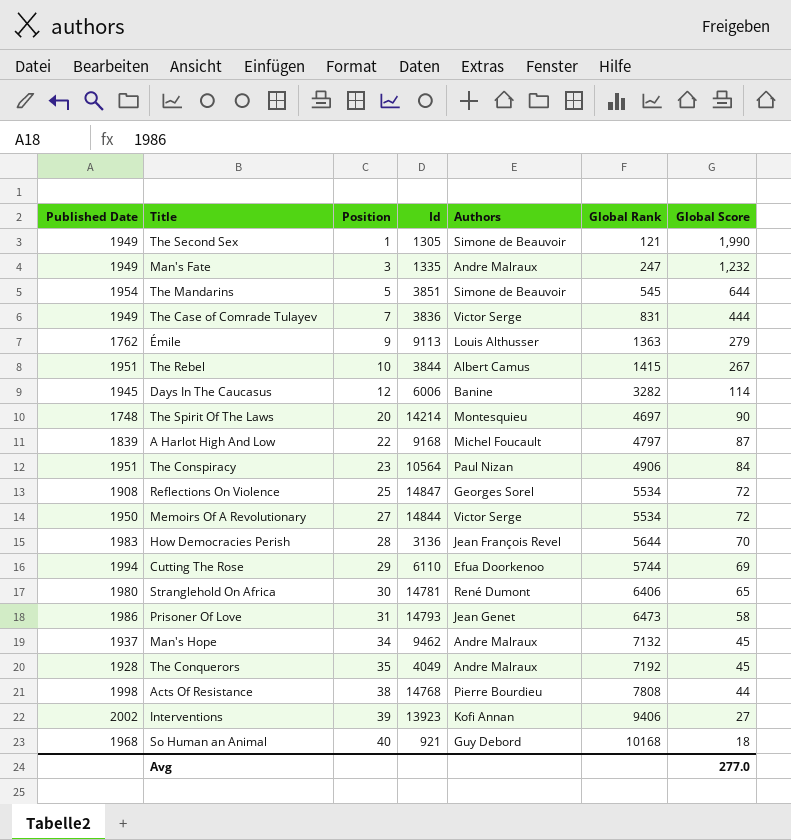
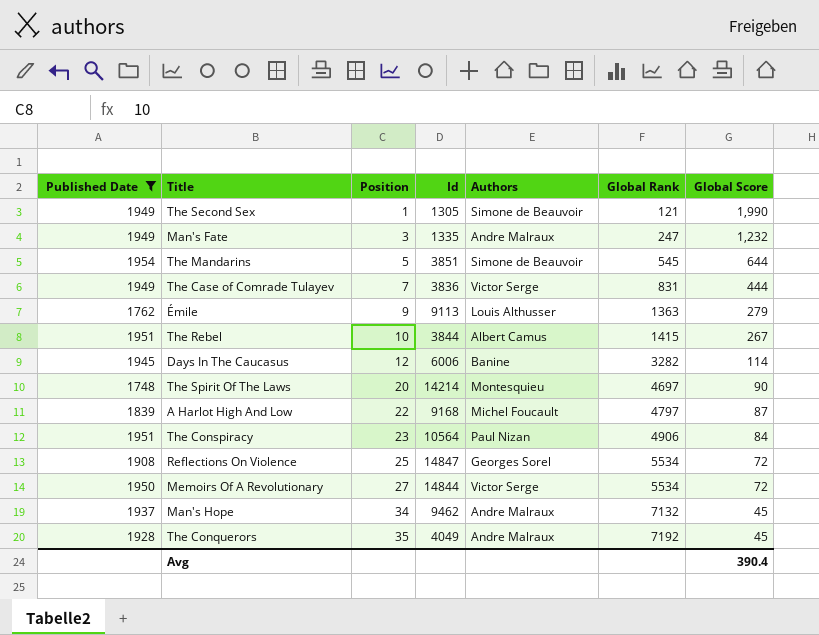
filter: none -> Published Date <= 1954
Avg | Global Score: 277.0 -> 390.4

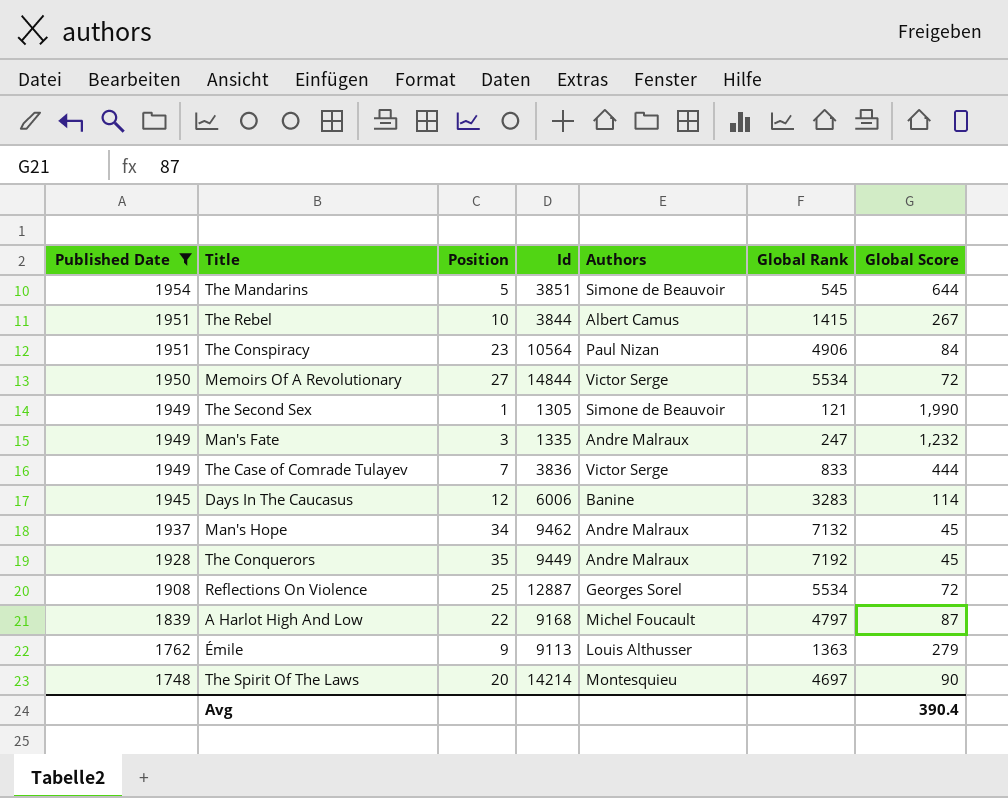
row order: Position ascending -> Published Date descending
The Case of Comrade Tulayev | Global Rank: 831 -> 833
Days In The Caucasus | Global Rank: 3282 -> 3283
The Conquerors | Id: 4049 -> 9449
Reflections On Violence | Id: 14847 -> 12887

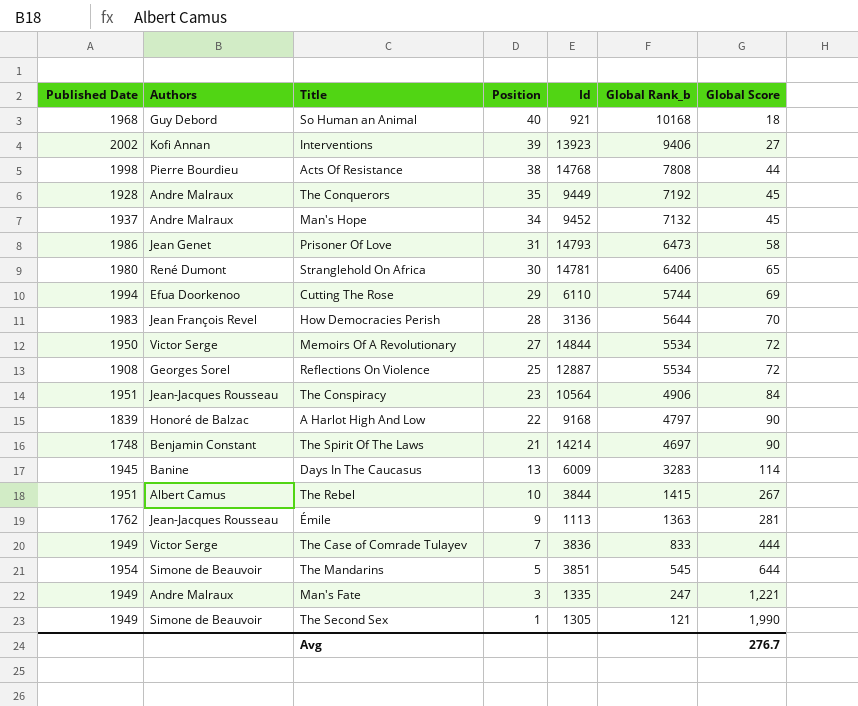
filter: Published Date <= 1954 -> none
row order: Published Date descending -> Position descending
column Authors | position: 5 -> 2
column name: Global Rank -> Global Rank_b
Man's Hope | Id: 9462 -> 9452
The Conspiracy | Authors: Paul Nizan -> Jean-Jacques Rousseau
A Harlot High And Low | Authors: Michel Foucault -> Honoré de Balzac
A Harlot High And Low | Global Score: 87 -> 90
The Spirit Of The Laws | Authors: Montesquieu -> Benjamin Constant
The Spirit Of The Laws | Position: 20 -> 21
Days In The Caucasus | Position: 12 -> 13
Days In The Caucasus | Id: 6006 -> 6009
Émile | Authors: Louis Althusser -> Jean-Jacques Rousseau
Émile | Id: 9113 -> 1113
Émile | Global Score: 279 -> 281
Man's Fate | Global Score: 1,232 -> 1,221
Avg | Global Score: 390.4 -> 276.7

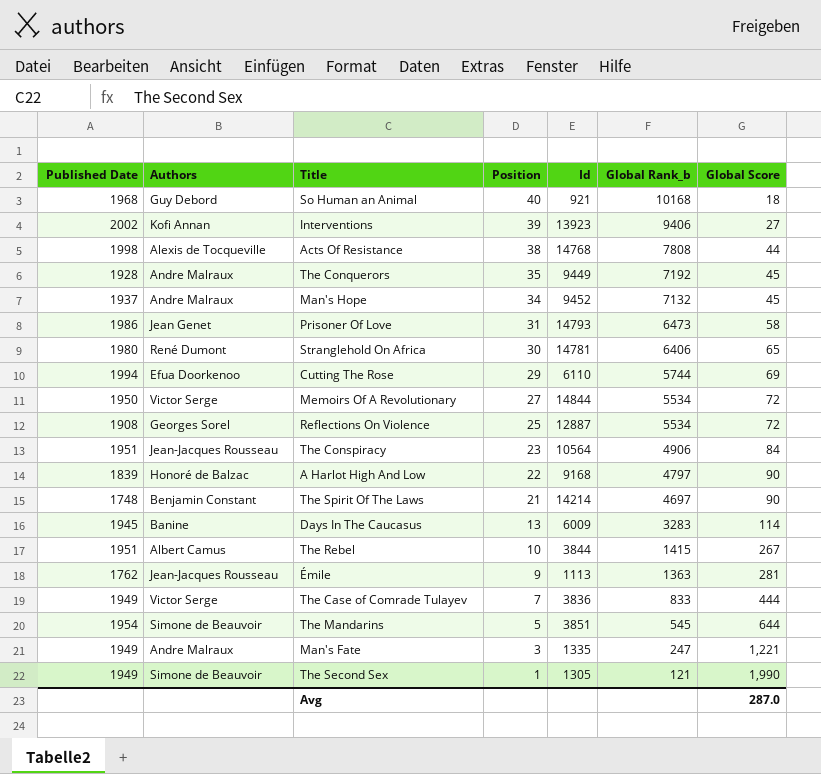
row How Democracies Perish: 1983 | Jean François Revel | 28 | 3136 | 5644 | 70 -> none
Acts Of Resistance | Authors: Pierre Bourdieu -> Alexis de Tocqueville
Avg | Global Score: 276.7 -> 287.0

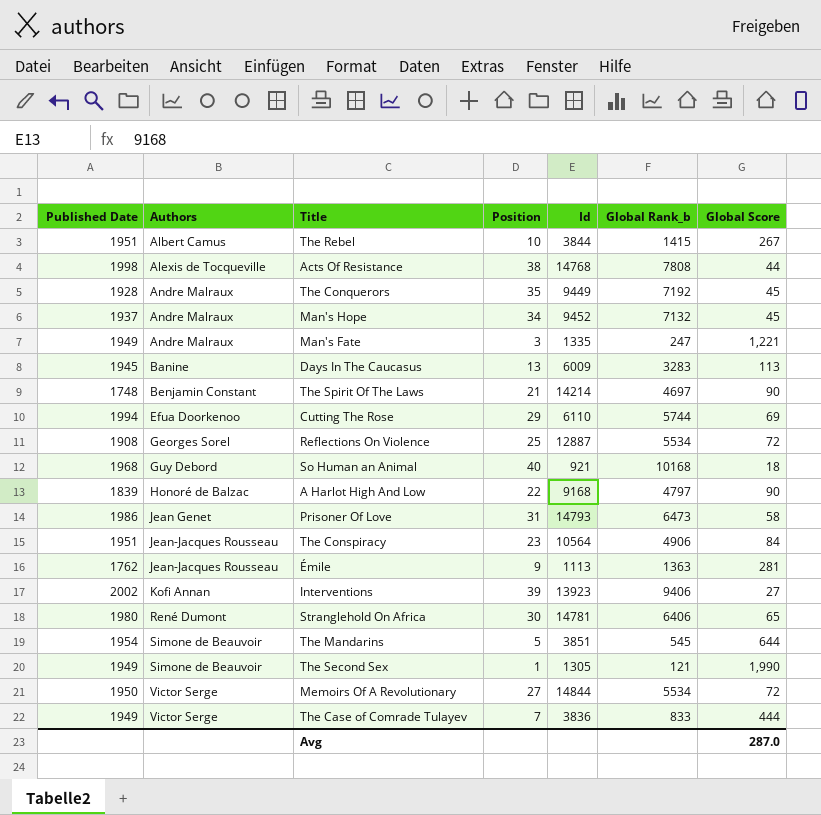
row order: Position descending -> Authors ascending
Days In The Caucasus | Global Score: 114 -> 113

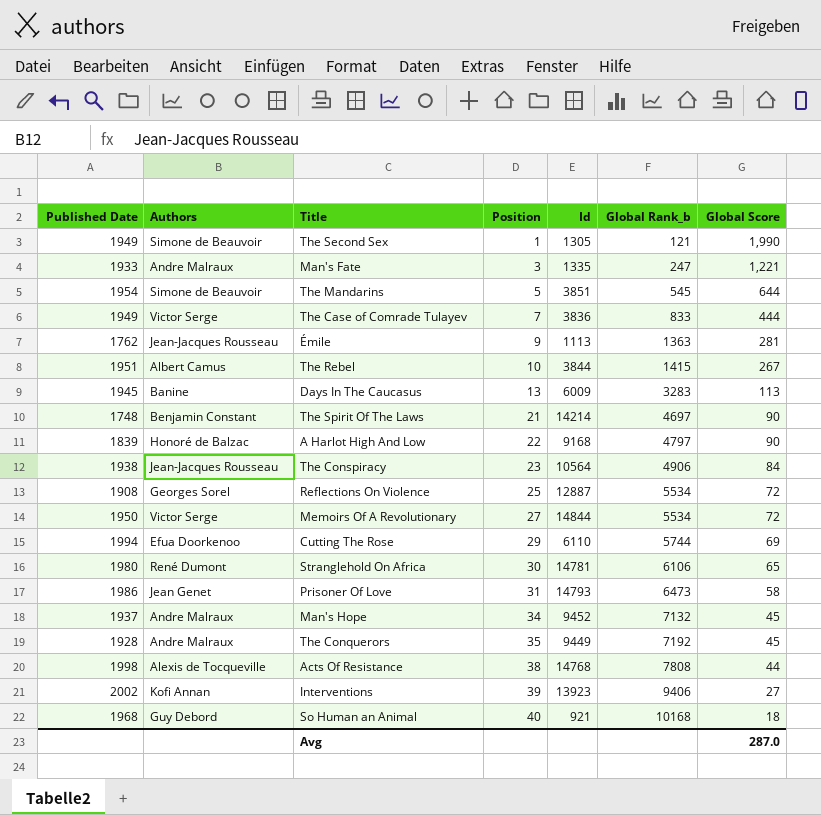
row order: Authors ascending -> Position ascending
Man's Fate | Published Date: 1949 -> 1933
The Conspiracy | Published Date: 1951 -> 1938
Stranglehold On Africa | Global Rank_b: 6406 -> 6106

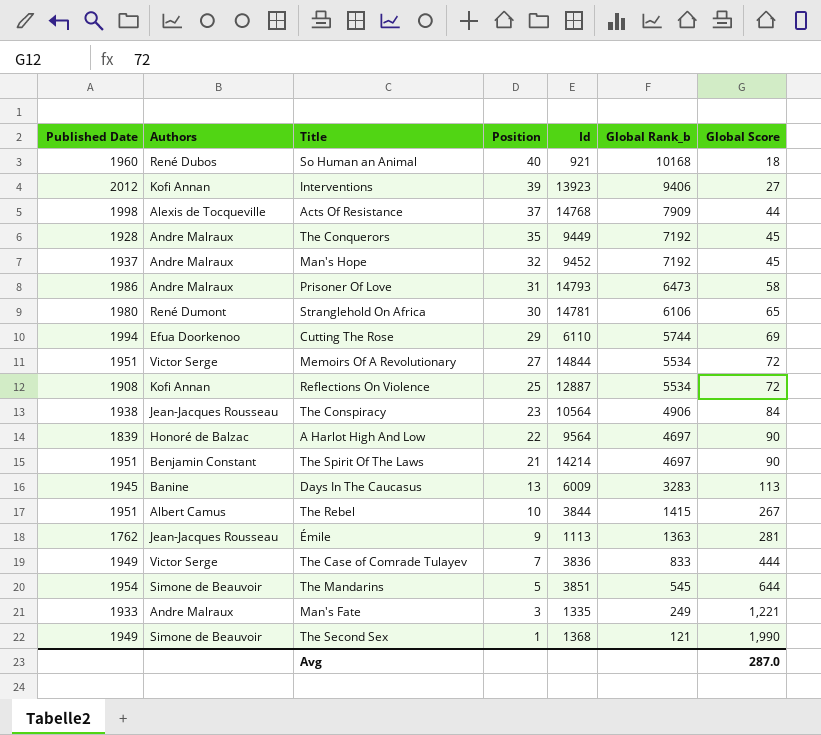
row order: Position ascending -> Position descending
So Human an Animal | Published Date: 1968 -> 1960
So Human an Animal | Authors: Guy Debord -> René Dubos
Interventions | Published Date: 2002 -> 2012
Acts Of Resistance | Position: 38 -> 37
Acts Of Resistance | Global Rank_b: 7808 -> 7909
Man's Hope | Position: 34 -> 32
Man's Hope | Global Rank_b: 7132 -> 7192
Prisoner Of Love | Authors: Jean Genet -> Andre Malraux
Memoirs Of A Revolutionary | Published Date: 1950 -> 1951
Reflections On Violence | Authors: Georges Sorel -> Kofi Annan
A Harlot High And Low | Id: 9168 -> 9564
A Harlot High And Low | Global Rank_b: 4797 -> 4697
The Spirit Of The Laws | Published Date: 1748 -> 1951
Man's Fate | Global Rank_b: 247 -> 249
The Second Sex | Id: 1305 -> 1368

